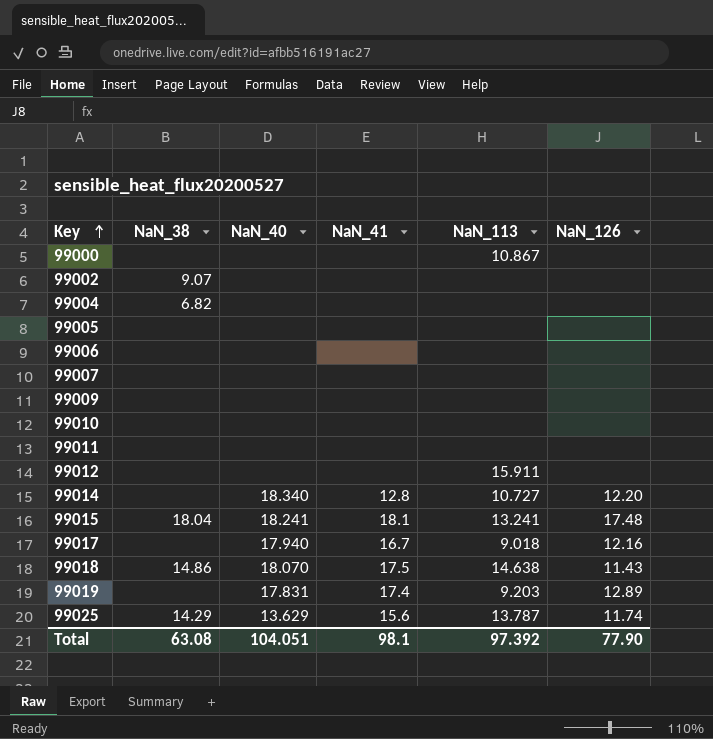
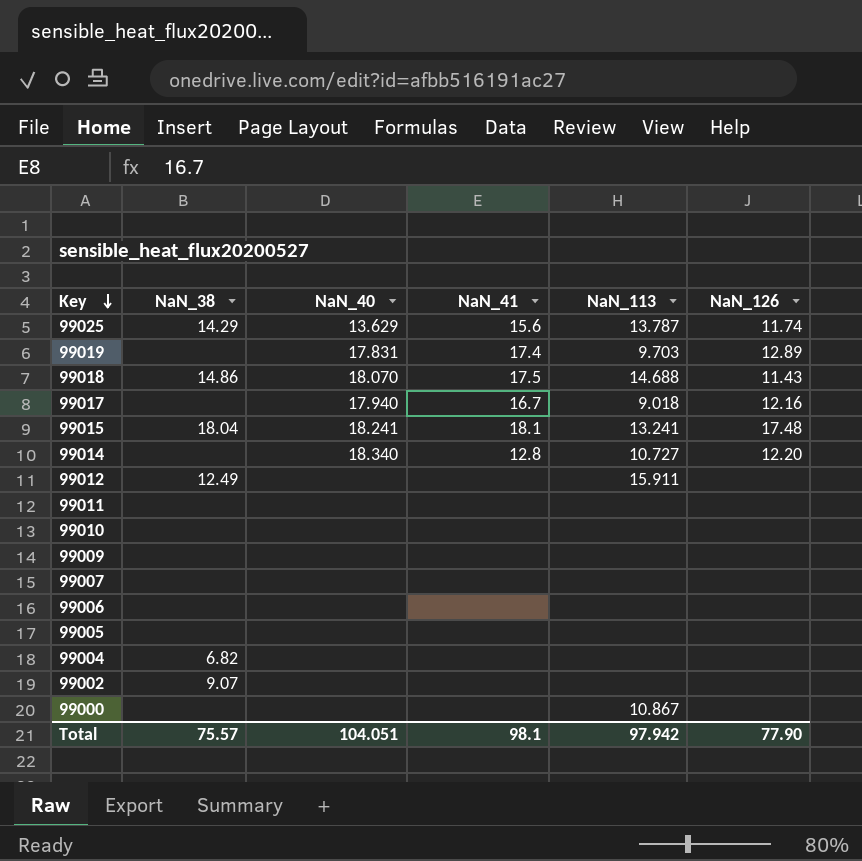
row order: Key ascending -> Key descending
99019 | NaN_113: 9.203 -> 9.703
99018 | NaN_113: 14.638 -> 14.688
99012 | NaN_38: none -> 12.49
Total | NaN_38: 63.08 -> 75.57
Total | NaN_113: 97.392 -> 97.942

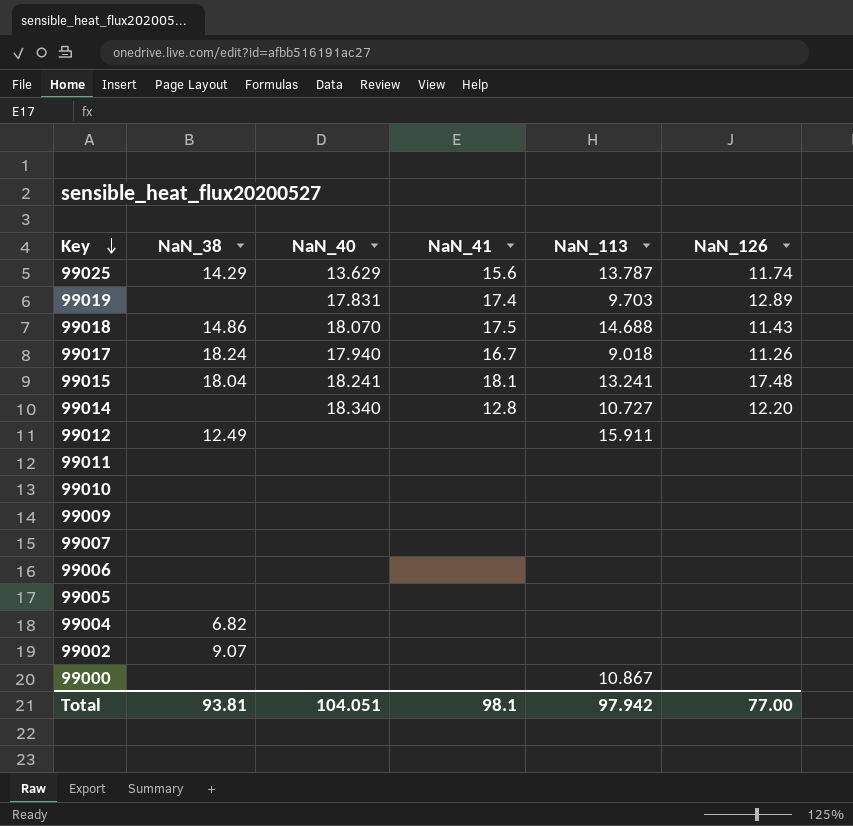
99017 | NaN_38: none -> 18.24
99017 | NaN_126: 12.16 -> 11.26
Total | NaN_38: 75.57 -> 93.81
Total | NaN_126: 77.90 -> 77.00

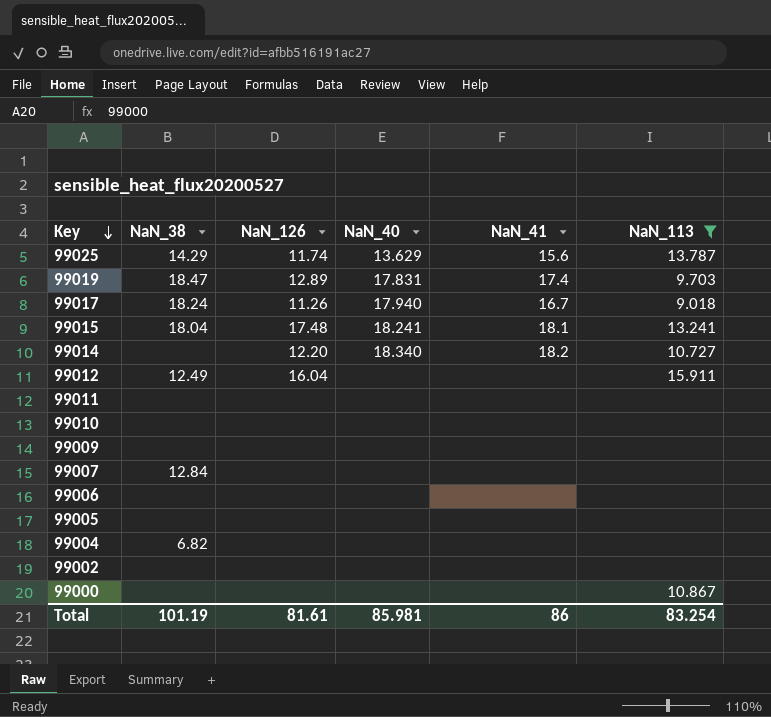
filter: none -> NaN_113 != 14.688
column NaN_126 | position: 6 -> 3
99019 | NaN_38: none -> 18.47
99014 | NaN_41: 12.8 -> 18.2
99012 | NaN_126: none -> 16.04
99007 | NaN_38: none -> 12.84
99002 | NaN_38: 9.07 -> none
Total | NaN_38: 93.81 -> 101.19
Total | NaN_126: 77.00 -> 81.61
Total | NaN_40: 104.051 -> 85.981
Total | NaN_41: 98.1 -> 86
Total | NaN_113: 97.942 -> 83.254

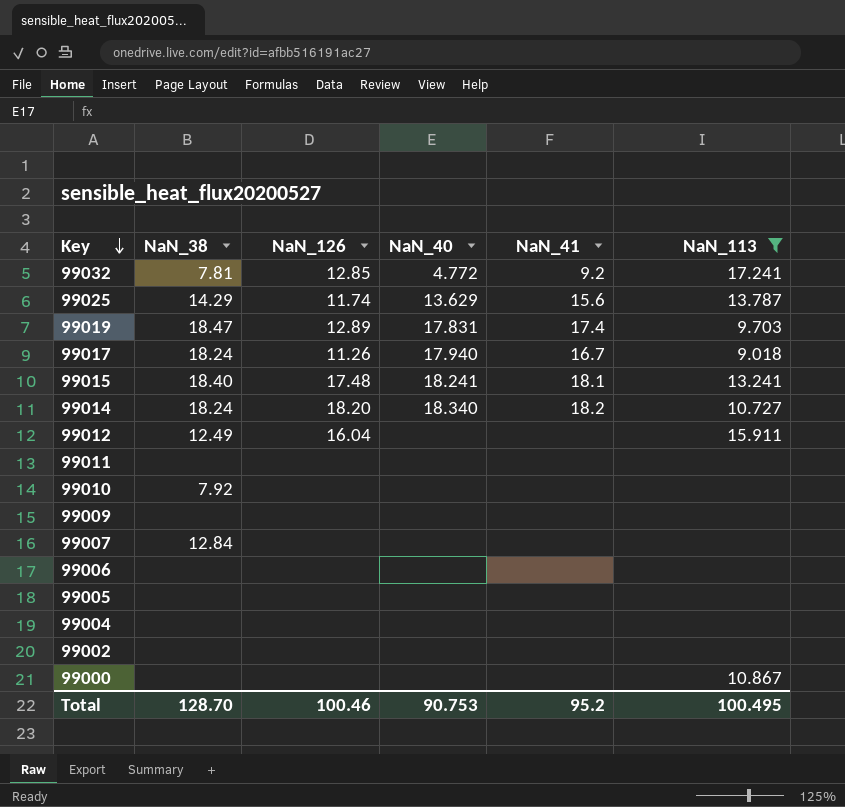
row 99032: none -> 7.81 | 12.85 | 4.772 | 9.2 | 17.241
99015 | NaN_38: 18.04 -> 18.40
99014 | NaN_38: none -> 18.24
99014 | NaN_126: 12.20 -> 18.20
99010 | NaN_38: none -> 7.92
99004 | NaN_38: 6.82 -> none
Total | NaN_38: 101.19 -> 128.70
Total | NaN_126: 81.61 -> 100.46
Total | NaN_40: 85.981 -> 90.753
Total | NaN_41: 86 -> 95.2
Total | NaN_113: 83.254 -> 100.495

